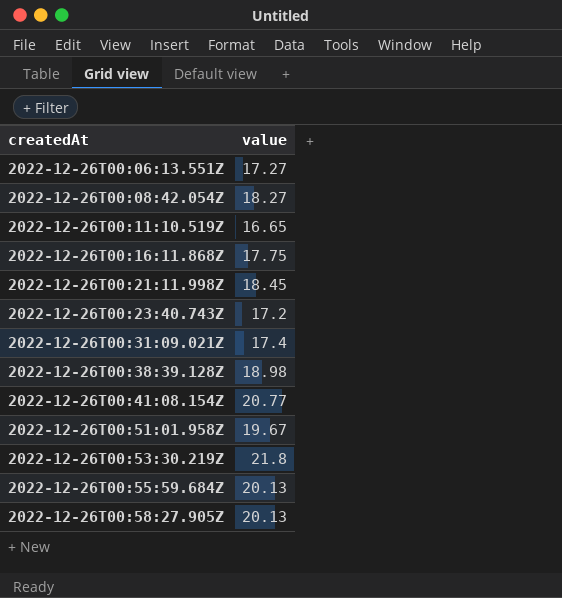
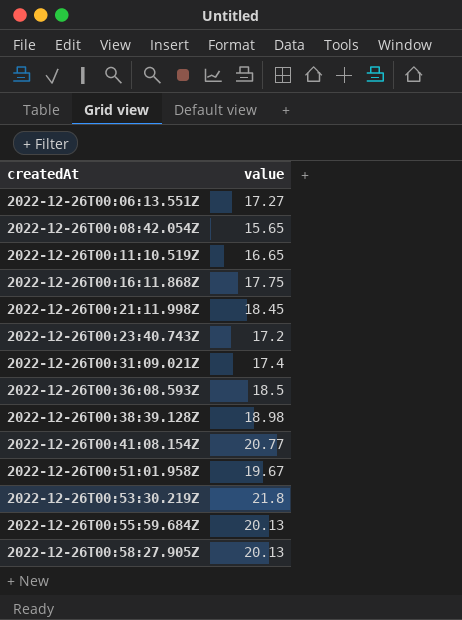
2022-12-26T00:08:42.054Z | value: 18.27 -> 15.65
row 2022-12-26T00:36:08.593Z: none -> 18.5

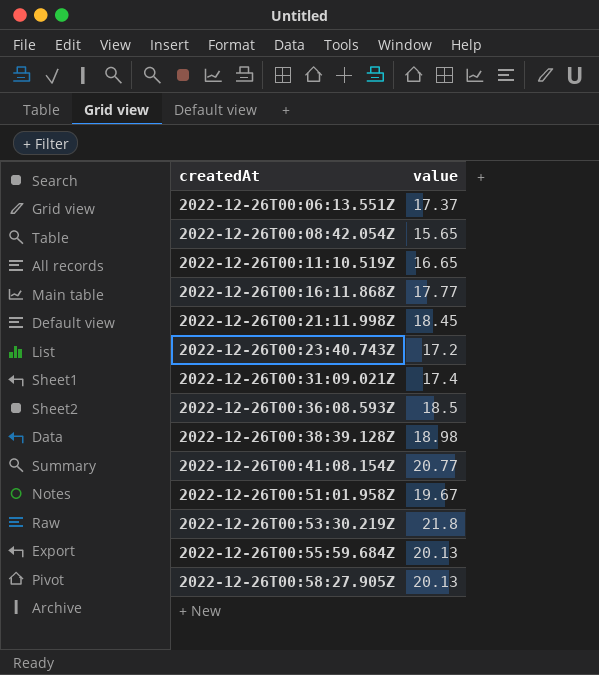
2022-12-26T00:06:13.551Z | value: 17.27 -> 17.37
2022-12-26T00:16:11.868Z | value: 17.75 -> 17.77

